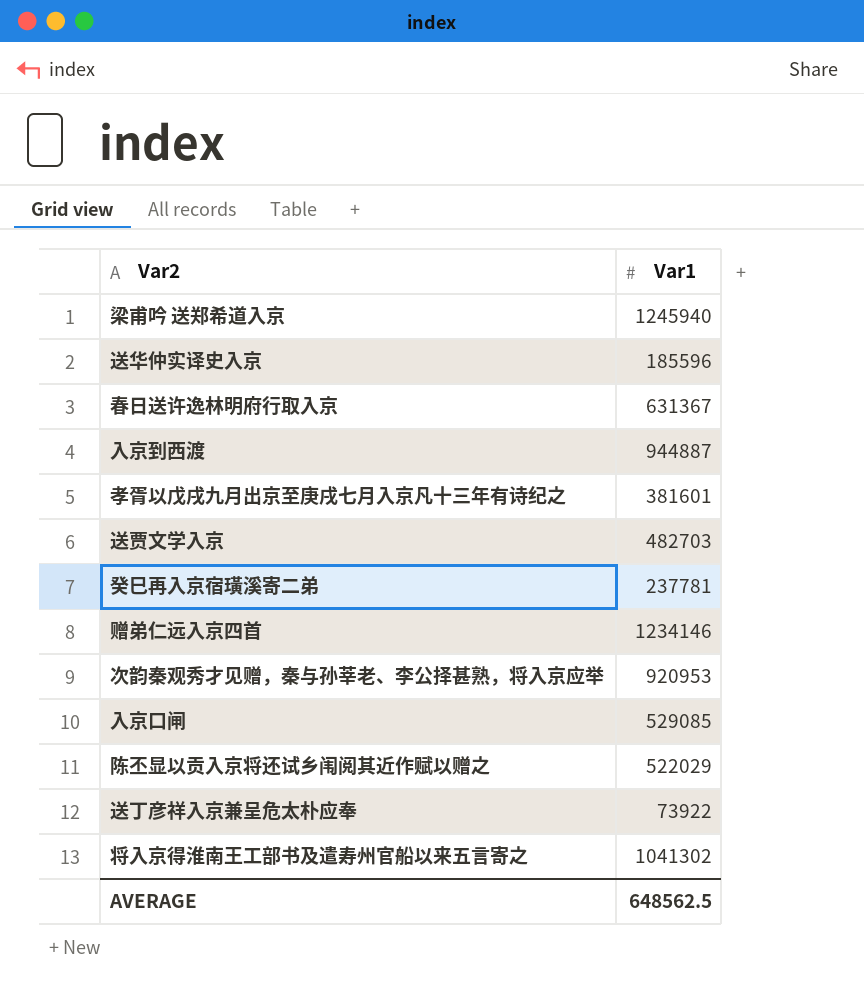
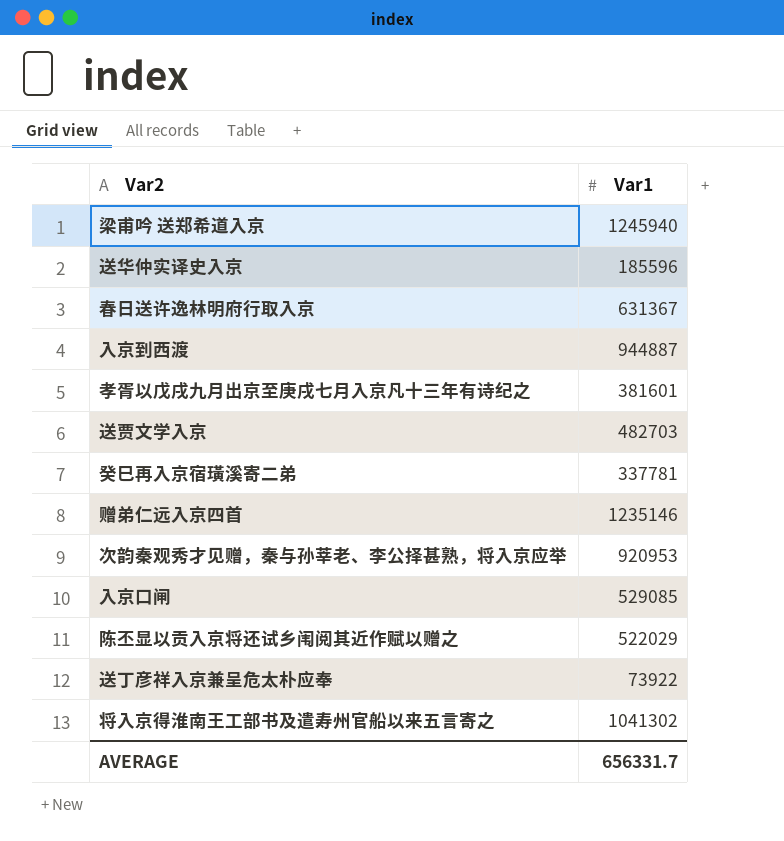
癸巳再入京宿璜溪寄二弟 | Var1: 237781 -> 337781
赠弟仁远入京四首 | Var1: 1234146 -> 1235146
AVERAGE | Var1: 648562.5 -> 656331.7

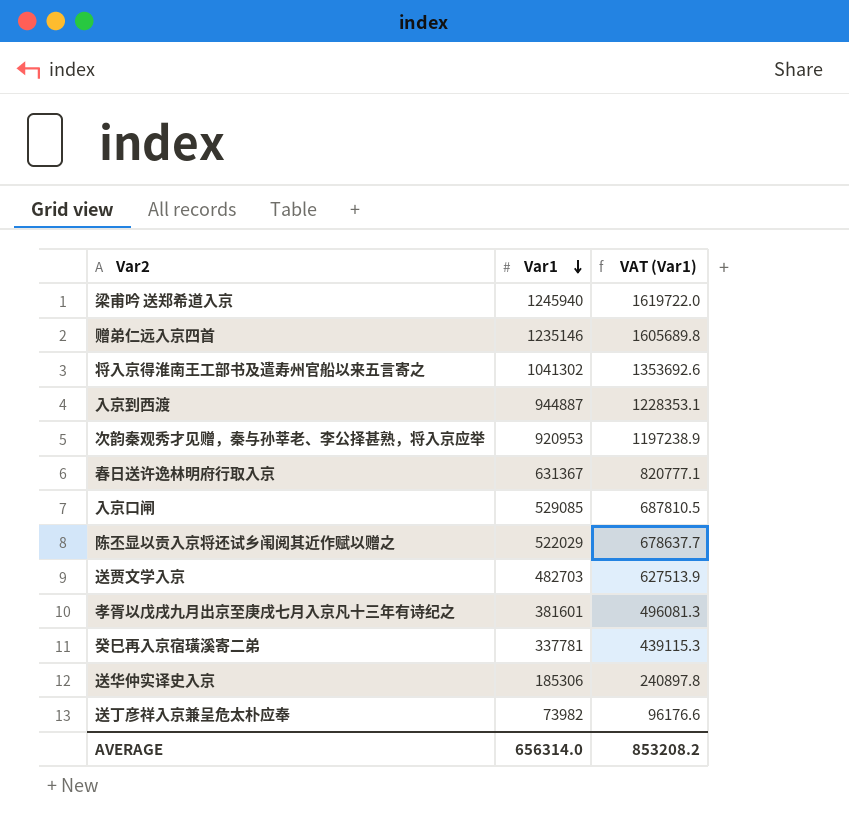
row order: none -> Var1 descending
column VAT (Var1) | formula: none -> [Var1] * 1.3
送华仲实译史入京 | Var1: 185596 -> 185306
送丁彦祥入京兼呈危太朴应奉 | Var1: 73922 -> 73982
AVERAGE | Var1: 656331.7 -> 656314.0

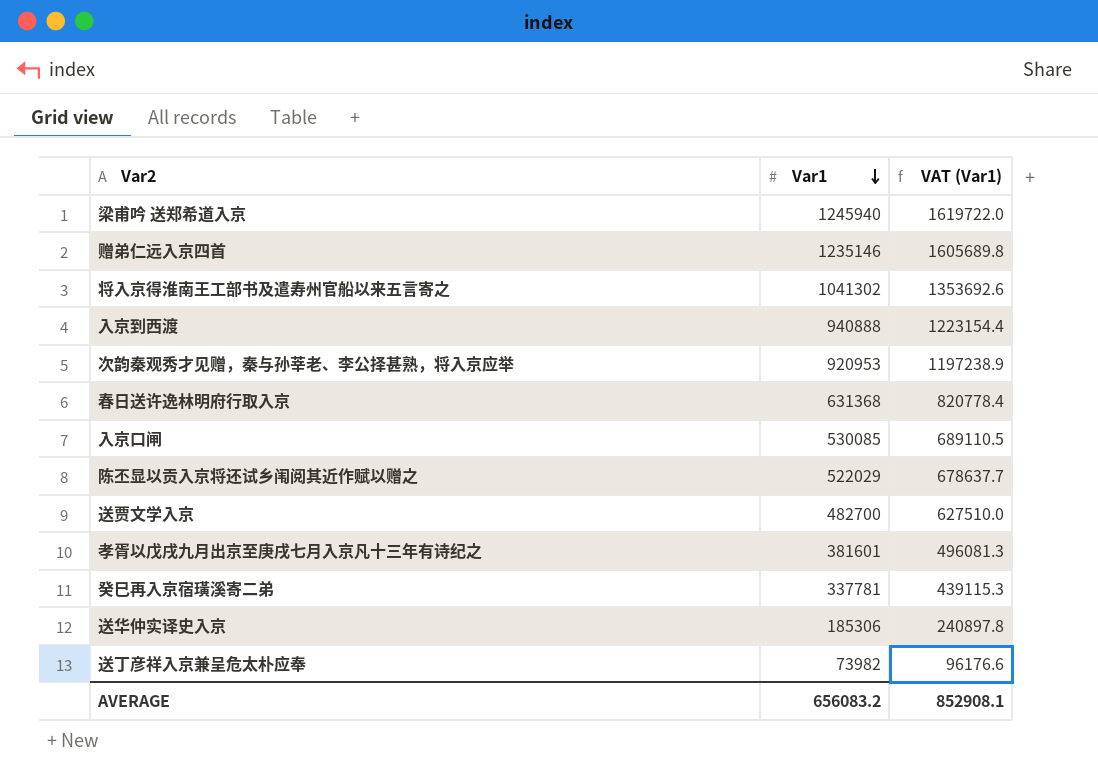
入京到西渡 | Var1: 944887 -> 940888
入京到西渡 | VAT (Var1): 1228353.1 -> 1223154.4
春日送许逸林明府行取入京 | Var1: 631367 -> 631368
春日送许逸林明府行取入京 | VAT (Var1): 820777.1 -> 820778.4
入京口闸 | Var1: 529085 -> 530085
入京口闸 | VAT (Var1): 687810.5 -> 689110.5
送贾文学入京 | Var1: 482703 -> 482700
送贾文学入京 | VAT (Var1): 627513.9 -> 627510.0
AVERAGE | Var1: 656314.0 -> 656083.2
AVERAGE | VAT (Var1): 853208.2 -> 852908.1

